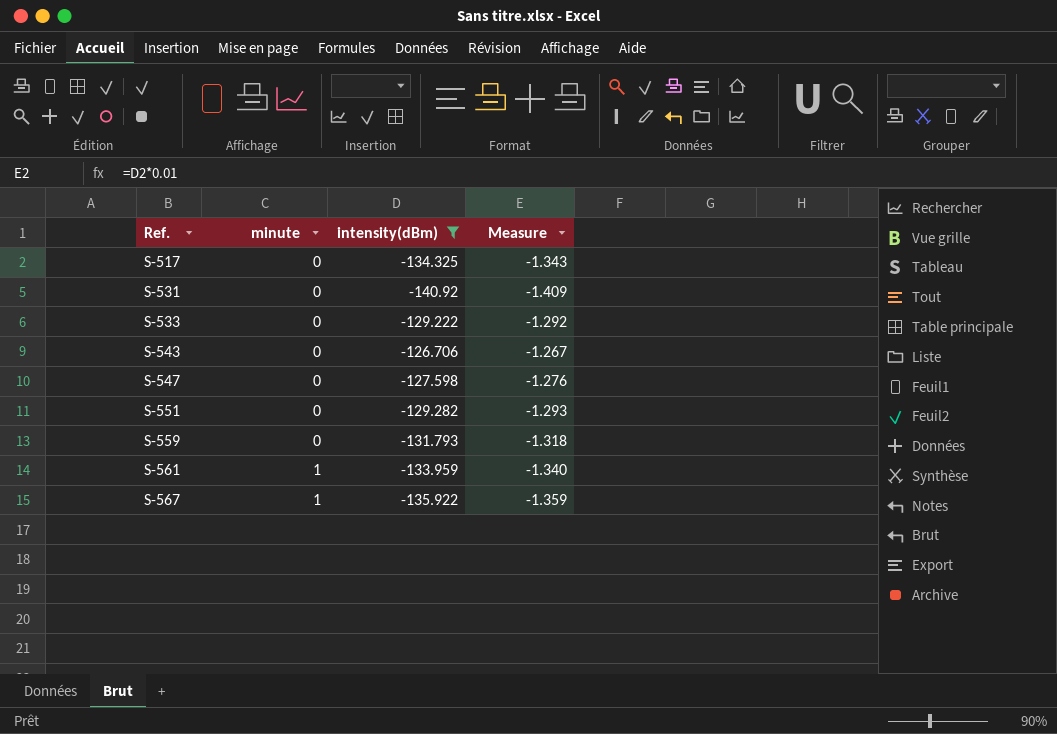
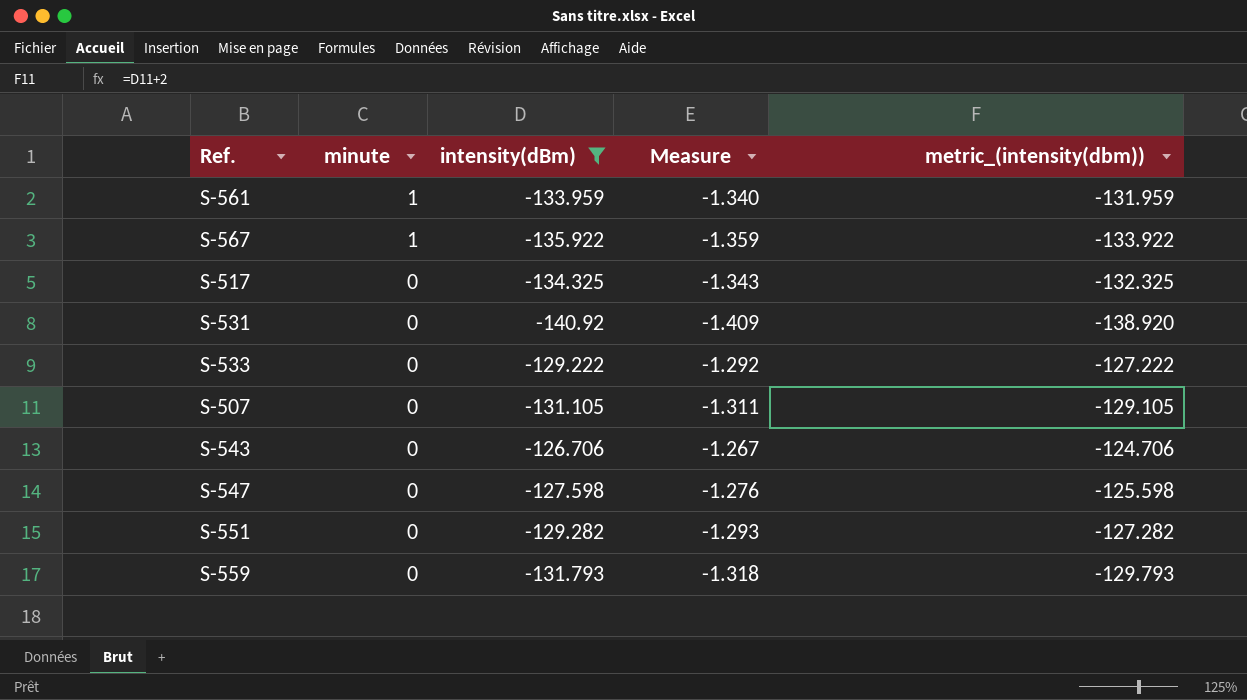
row order: Ref. ascending -> minute descending
column metric_(intensity(dbm)) | formula: none -> [intensity(dBm)] + 2
row S-507: none -> 0 | -131.105 | -1.311 | -129.105

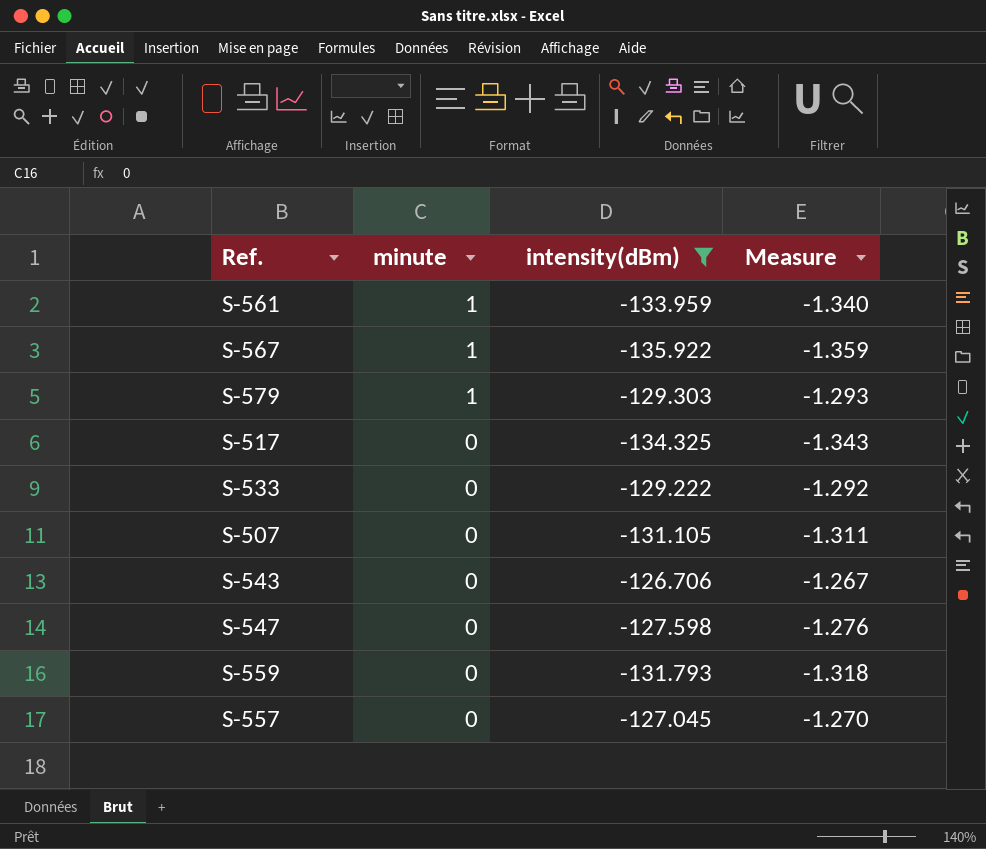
column metric_(intensity(dbm)) | formula: [intensity(dBm)] + 2 -> none
row S-531: 0 | -140.92 | -1.409 | -138.920 -> none
row S-551: 0 | -129.282 | -1.293 | -127.282 -> none
row S-579: none -> 1 | -129.303 | -1.293
row S-557: none -> 0 | -127.045 | -1.270

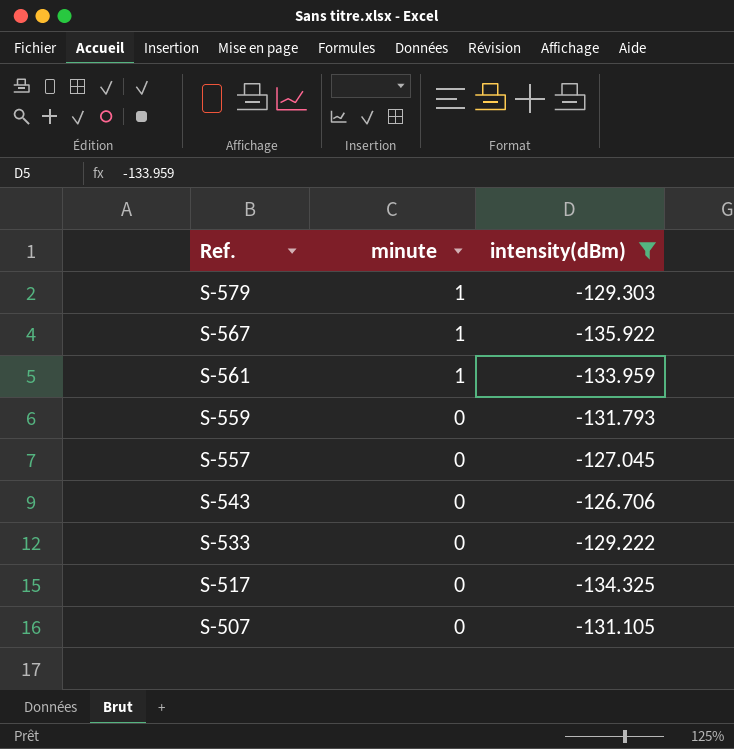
row order: minute descending -> Ref. descending
column Measure | formula: [intensity(dBm)] * 0.01 -> none
row S-547: 0 | -127.598 | -1.276 -> none

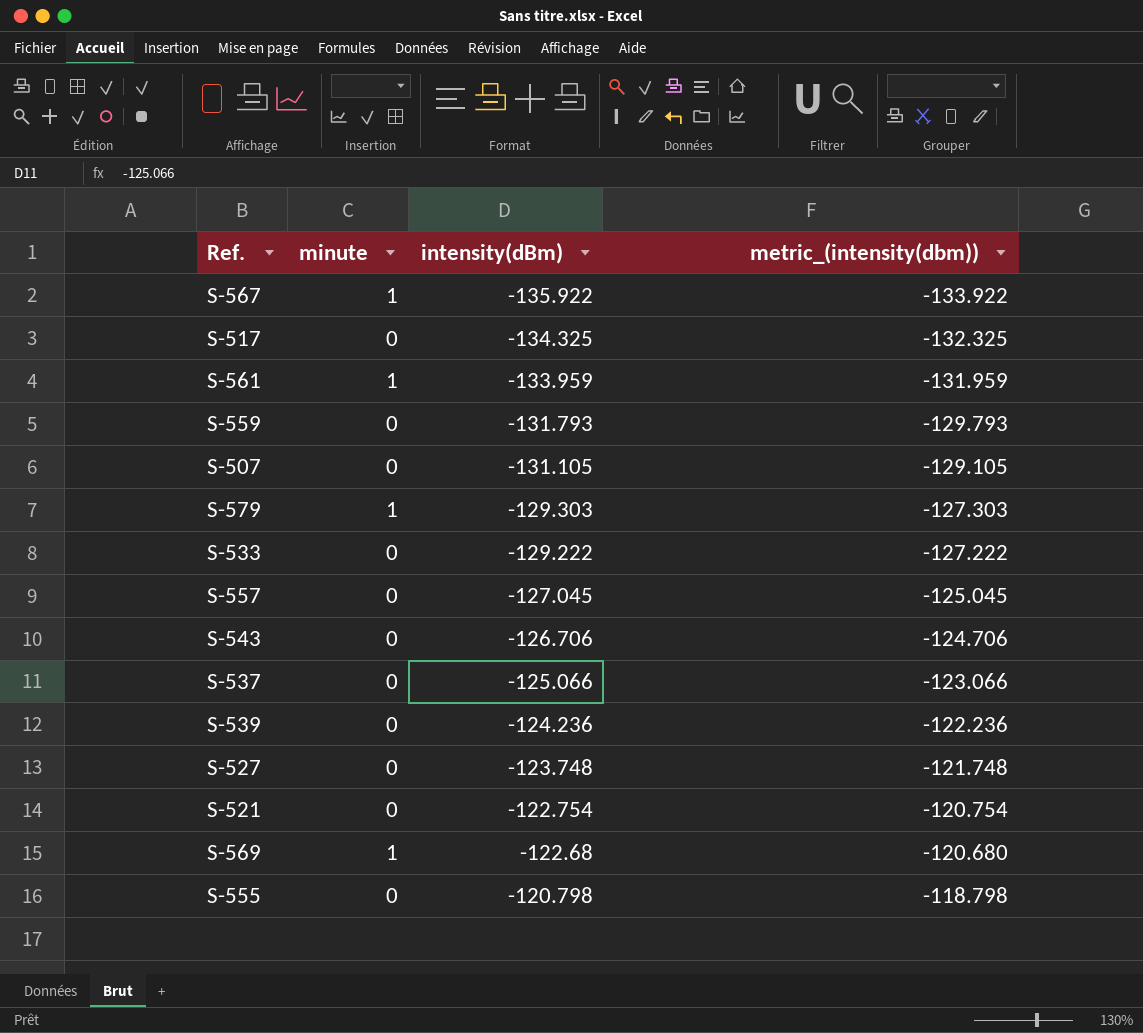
filter: intensity(dBm) <= -126.706 -> none
row order: Ref. descending -> intensity(dBm) ascending
column metric_(intensity(dbm)) | formula: none -> [intensity(dBm)] + 2

